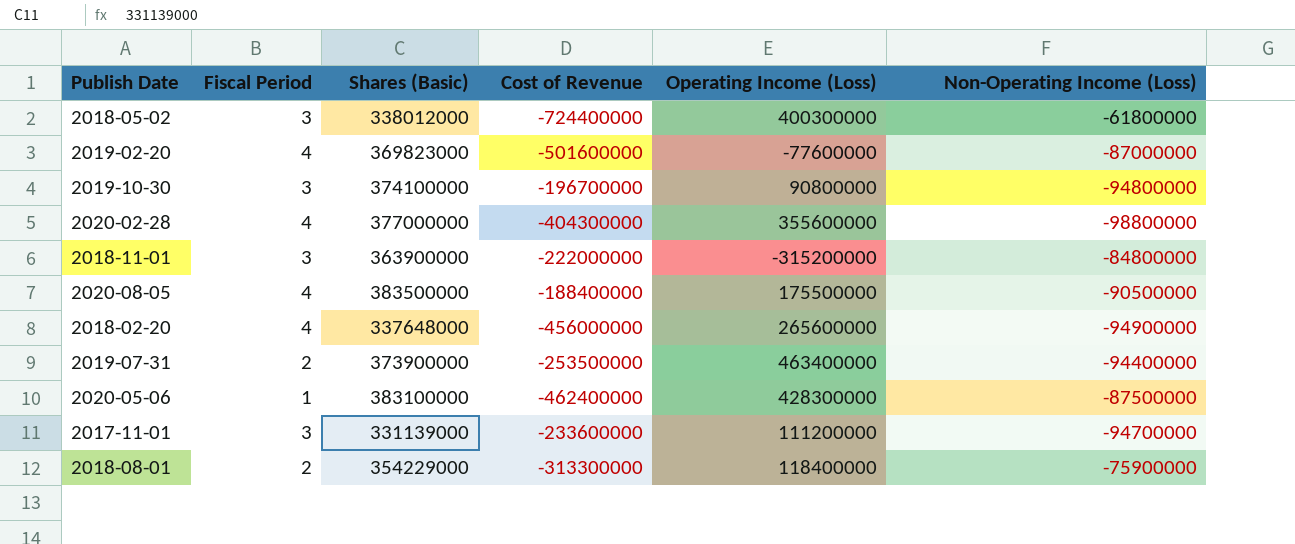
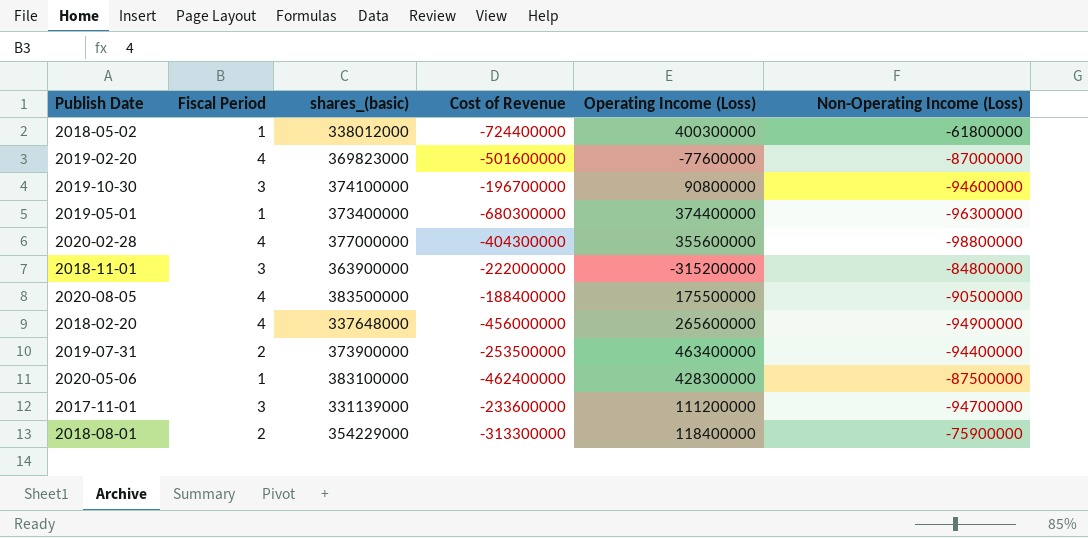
column name: Shares (Basic) -> shares_(basic)
2018-05-02 | Fiscal Period: 3 -> 1
2019-10-30 | Non-Operating Income (Loss): -94800000 -> -94600000
row 2019-05-01: none -> 1 | 373400000 | -680300000 | 374400000 | -96300000

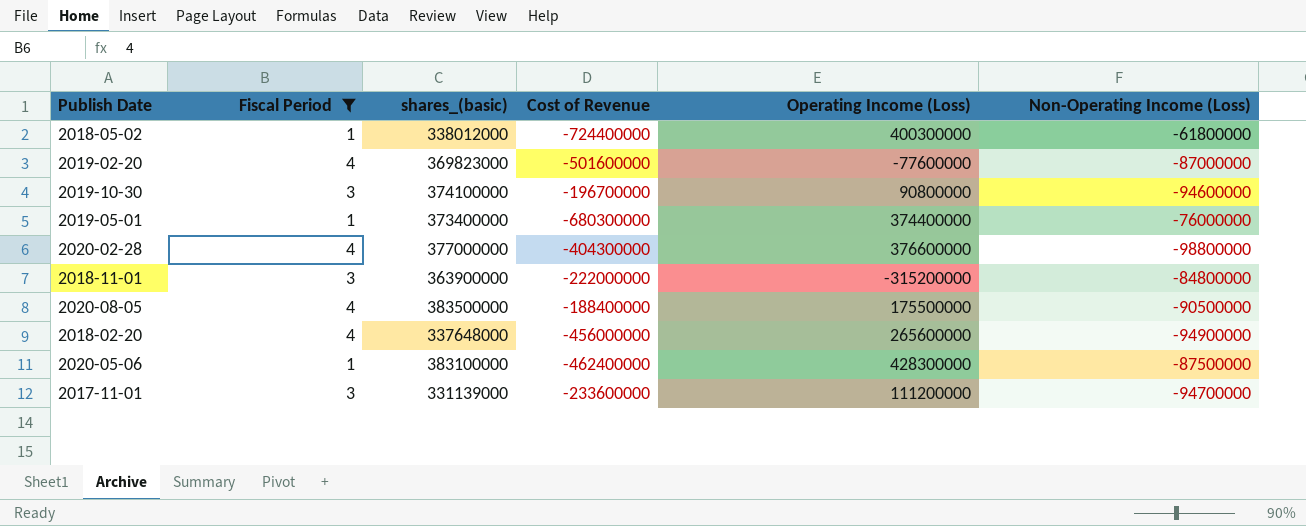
filter: none -> Fiscal Period != 2
2019-05-01 | Non-Operating Income (Loss): -96300000 -> -76000000
2020-02-28 | Operating Income (Loss): 355600000 -> 376600000

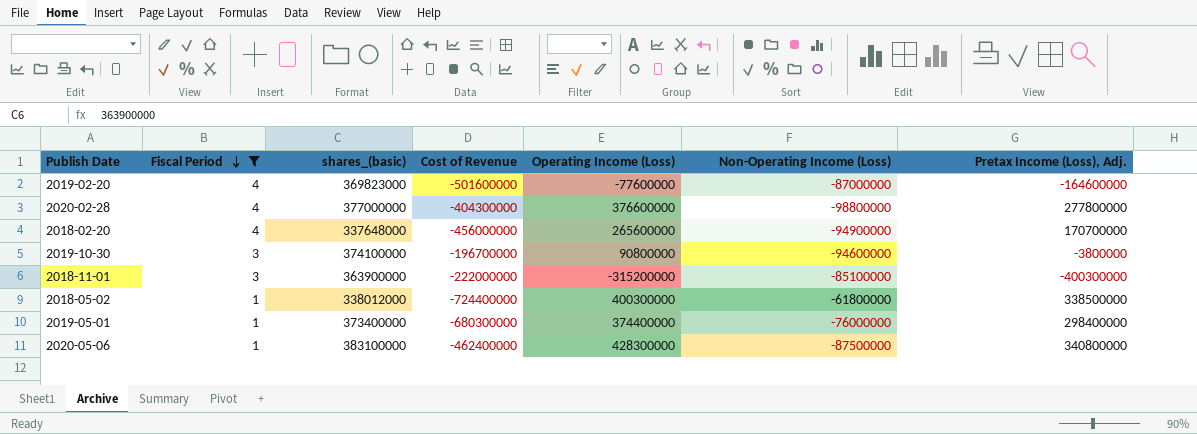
row order: none -> Fiscal Period descending
column Pretax Income (Loss), Adj. | formula: none -> [Operating Income (Loss)] + [Non-Operating Income (Loss)]
row 2020-08-05: 4 | 383500000 | -188400000 | 175500000 | -90500000 -> none
row 2017-11-01: 3 | 331139000 | -233600000 | 111200000 | -94700000 -> none
2018-11-01 | Non-Operating Income (Loss): -84800000 -> -85100000

